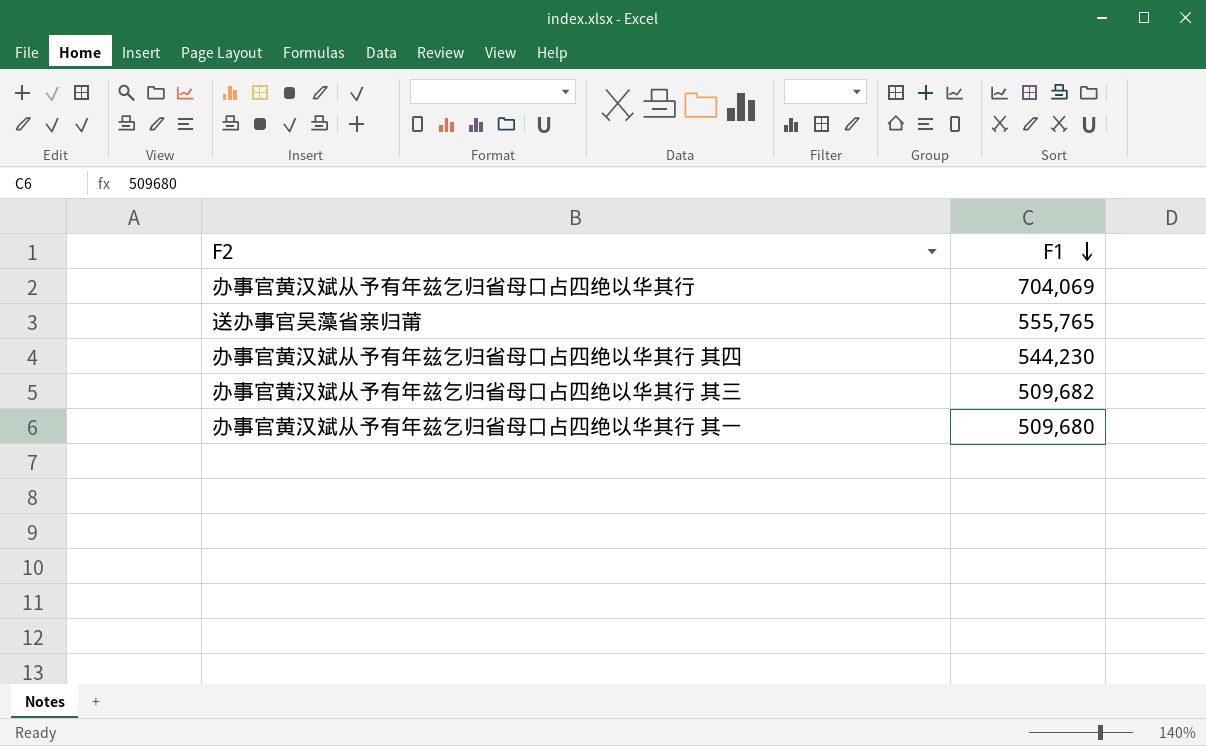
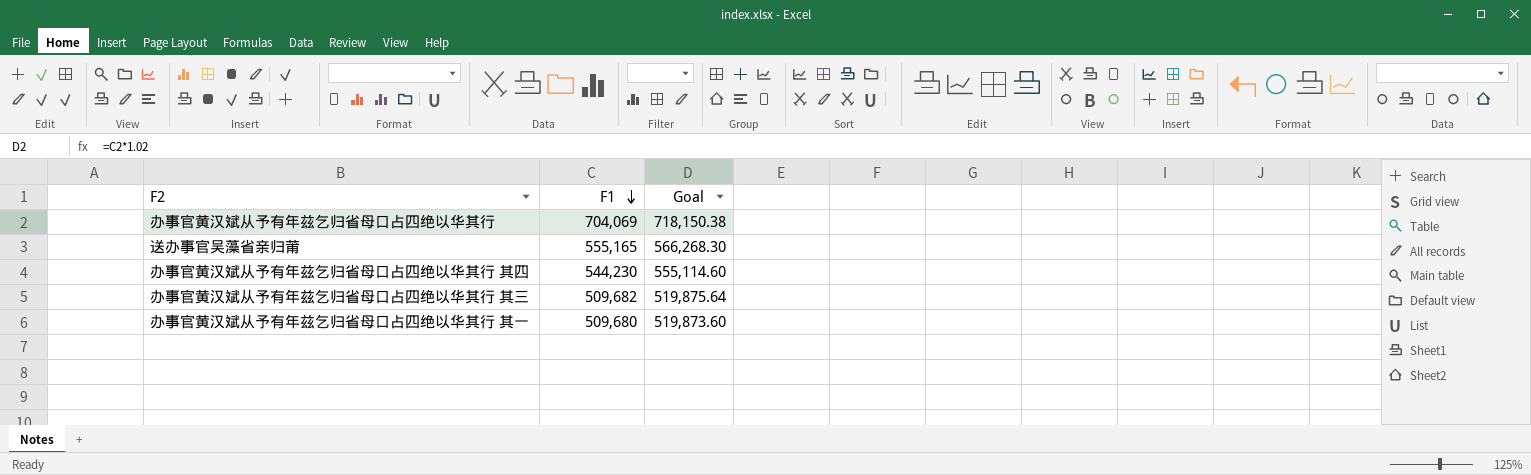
column Goal | formula: none -> [F1] * 1.02
送办事官吴藻省亲归莆 | F1: 555,765 -> 555,165

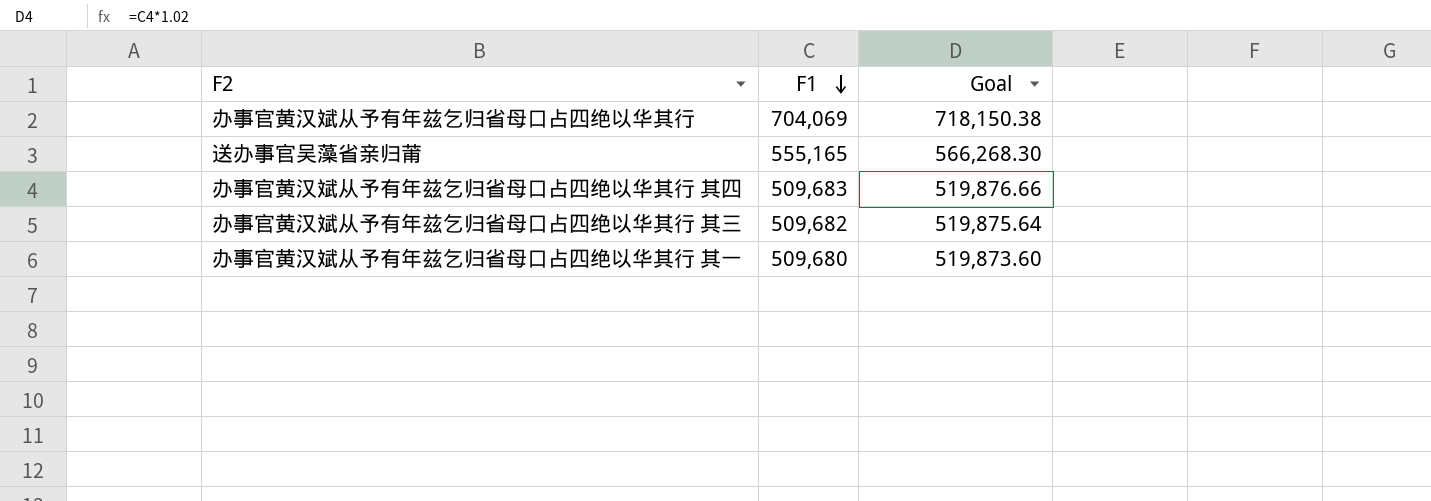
办事官黄汉斌从予有年兹乞归省母口占四绝以华其行 其四 | F1: 544,230 -> 509,683
办事官黄汉斌从予有年兹乞归省母口占四绝以华其行 其四 | Goal: 555,114.60 -> 519,876.66

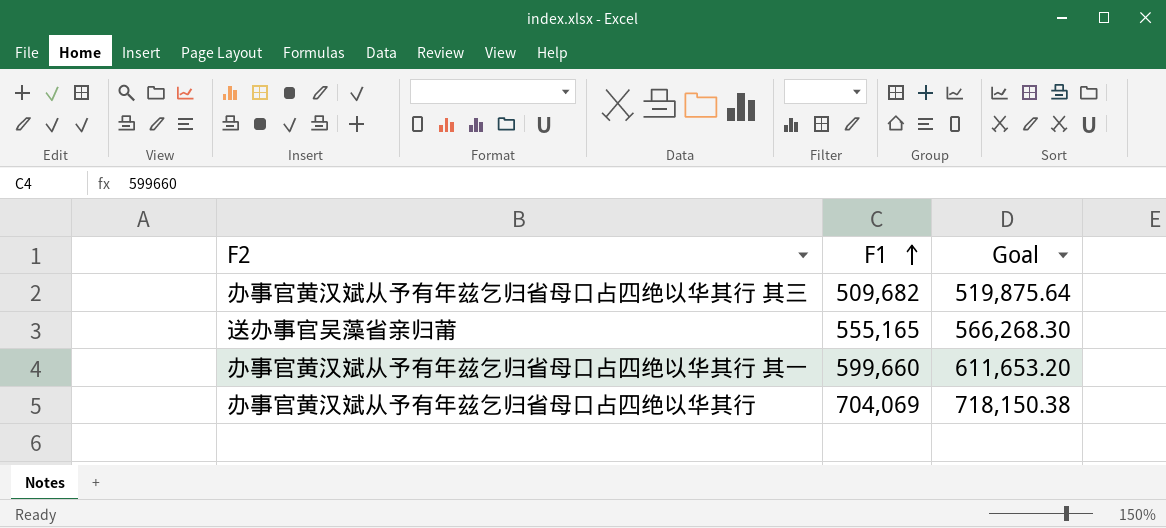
row order: F1 descending -> F1 ascending
row 办事官黄汉斌从予有年兹乞归省母口占四绝以华其行 其四: 509,683 | 519,876.66 -> none
办事官黄汉斌从予有年兹乞归省母口占四绝以华其行 其一 | F1: 509,680 -> 599,660
办事官黄汉斌从予有年兹乞归省母口占四绝以华其行 其一 | Goal: 519,873.60 -> 611,653.20

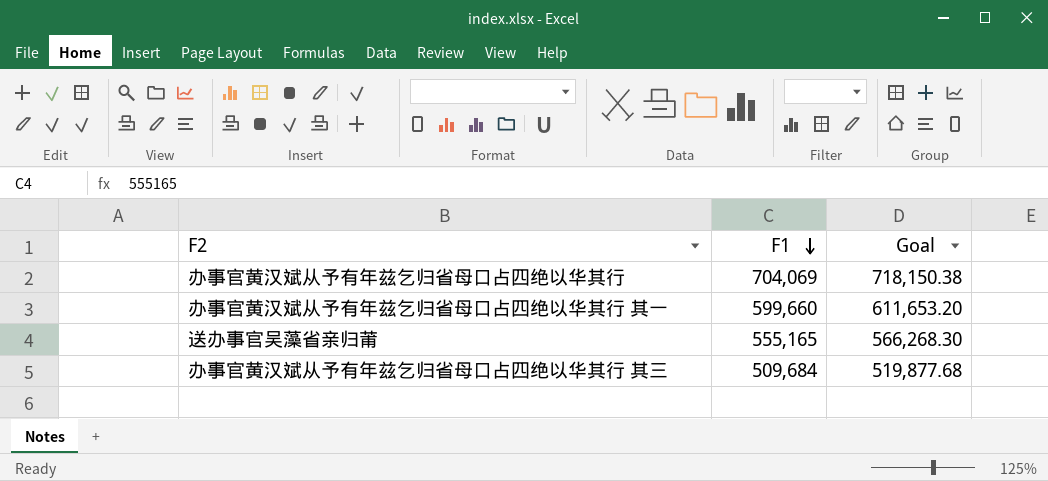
row order: F1 ascending -> F1 descending
办事官黄汉斌从予有年兹乞归省母口占四绝以华其行 其三 | F1: 509,682 -> 509,684
办事官黄汉斌从予有年兹乞归省母口占四绝以华其行 其三 | Goal: 519,875.64 -> 519,877.68

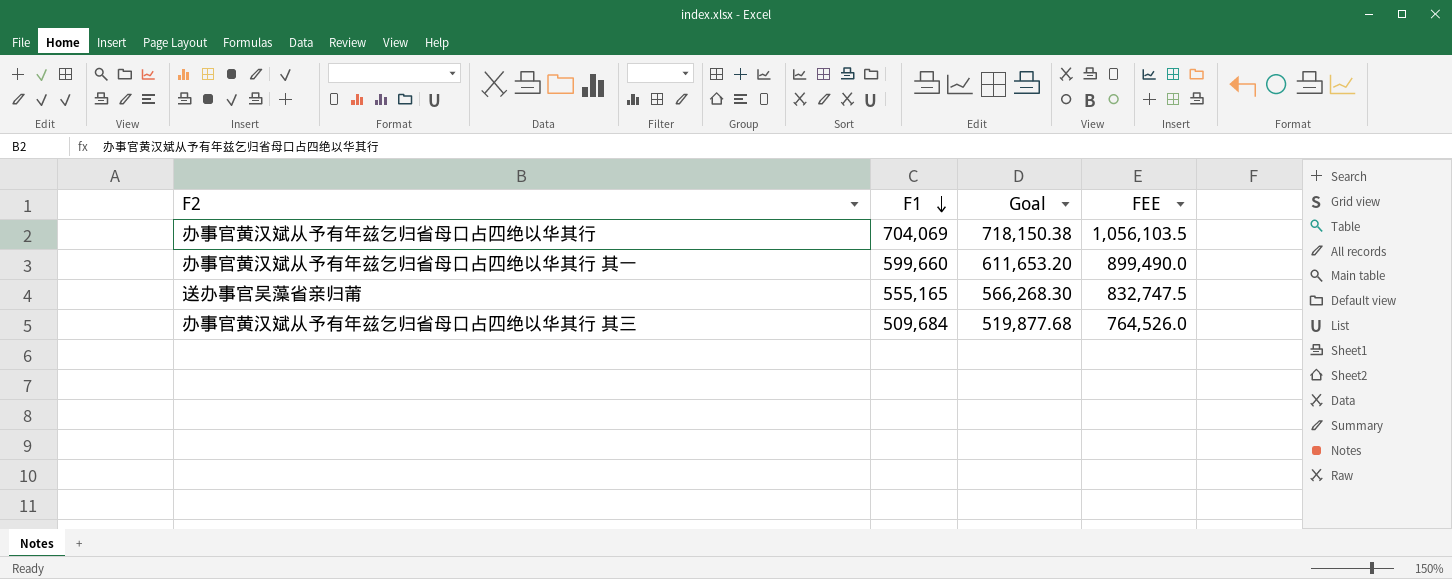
column FEE | formula: none -> [F1] * 1.5

